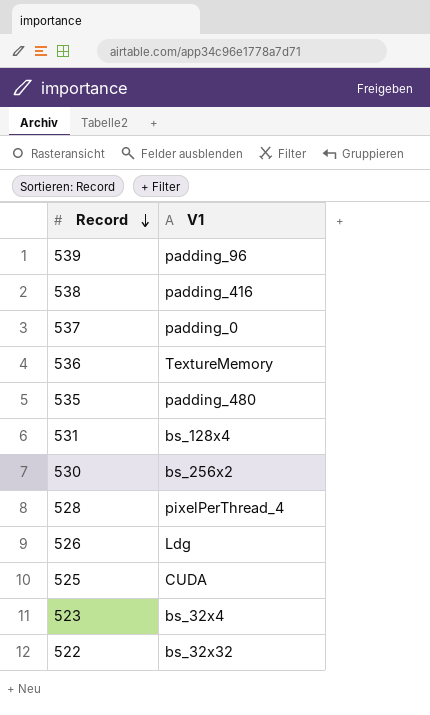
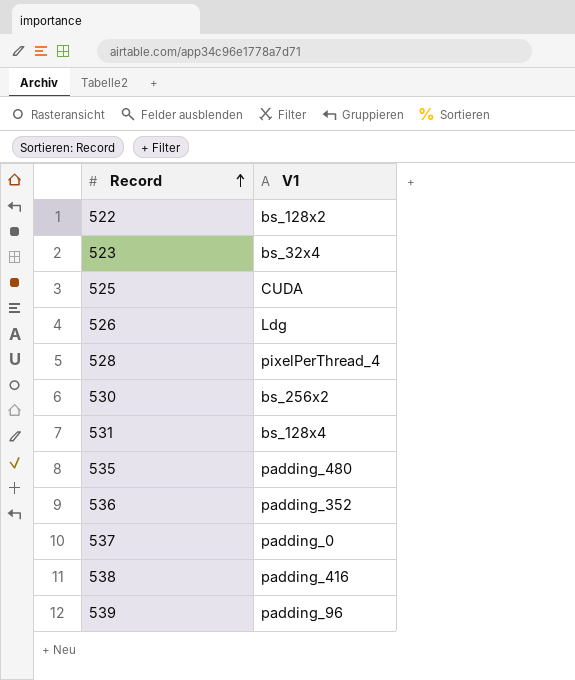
row order: Record descending -> Record ascending
522 | V1: bs_32x32 -> bs_128x2
536 | V1: TextureMemory -> padding_352

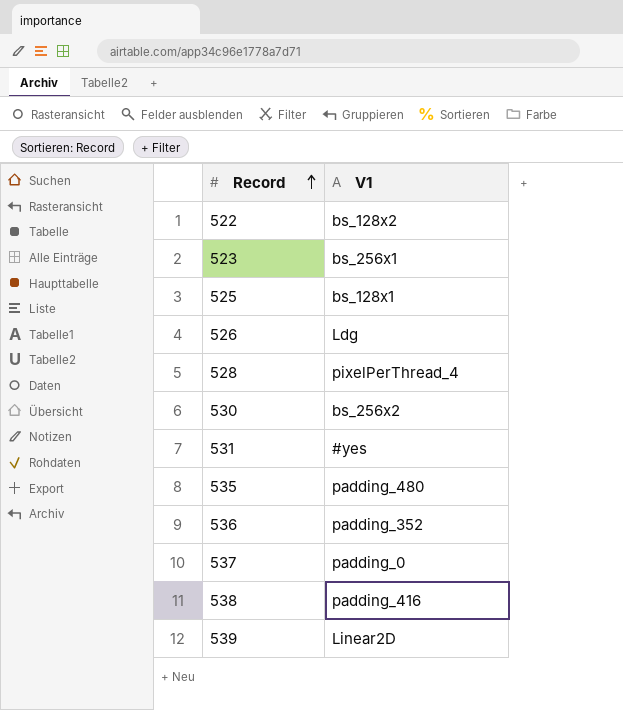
523 | V1: bs_32x4 -> bs_256x1
525 | V1: CUDA -> bs_128x1
531 | V1: bs_128x4 -> #yes
539 | V1: padding_96 -> Linear2D

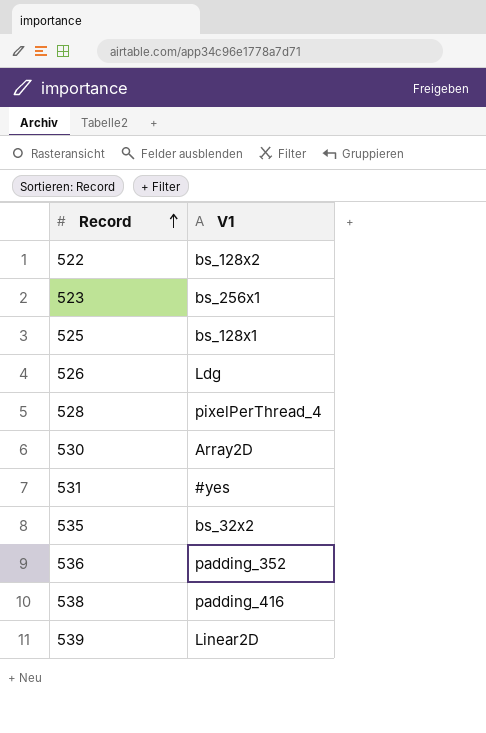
row 537: padding_0 -> none
530 | V1: bs_256x2 -> Array2D
535 | V1: padding_480 -> bs_32x2

